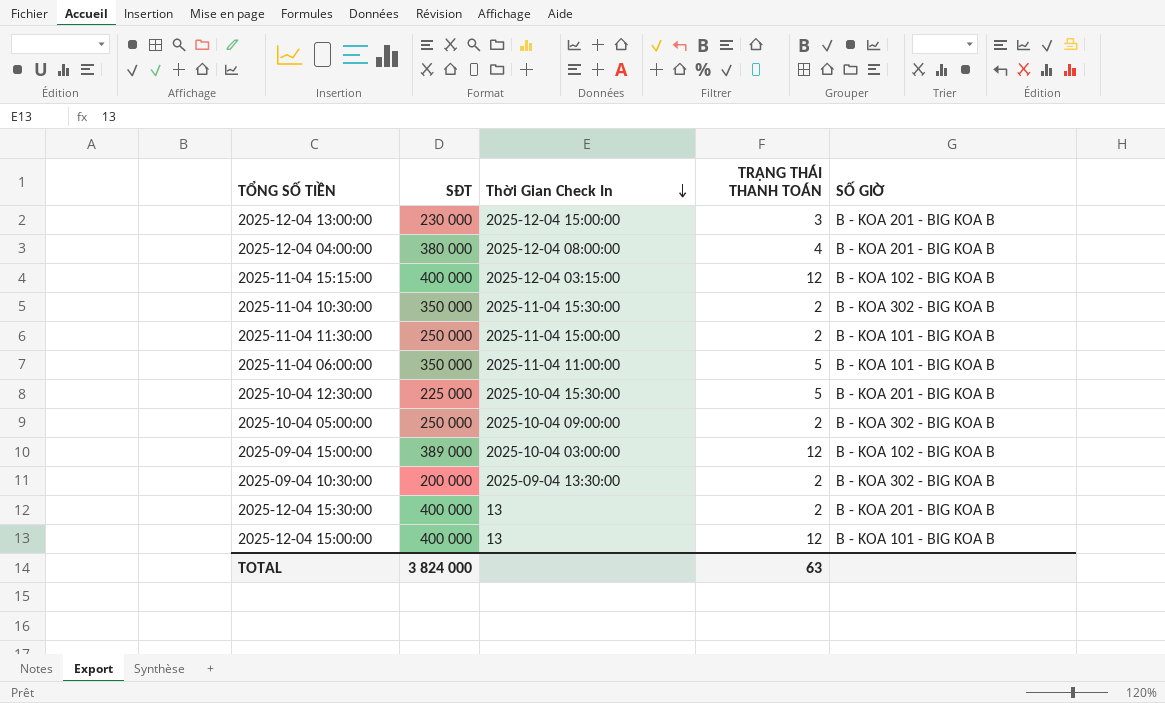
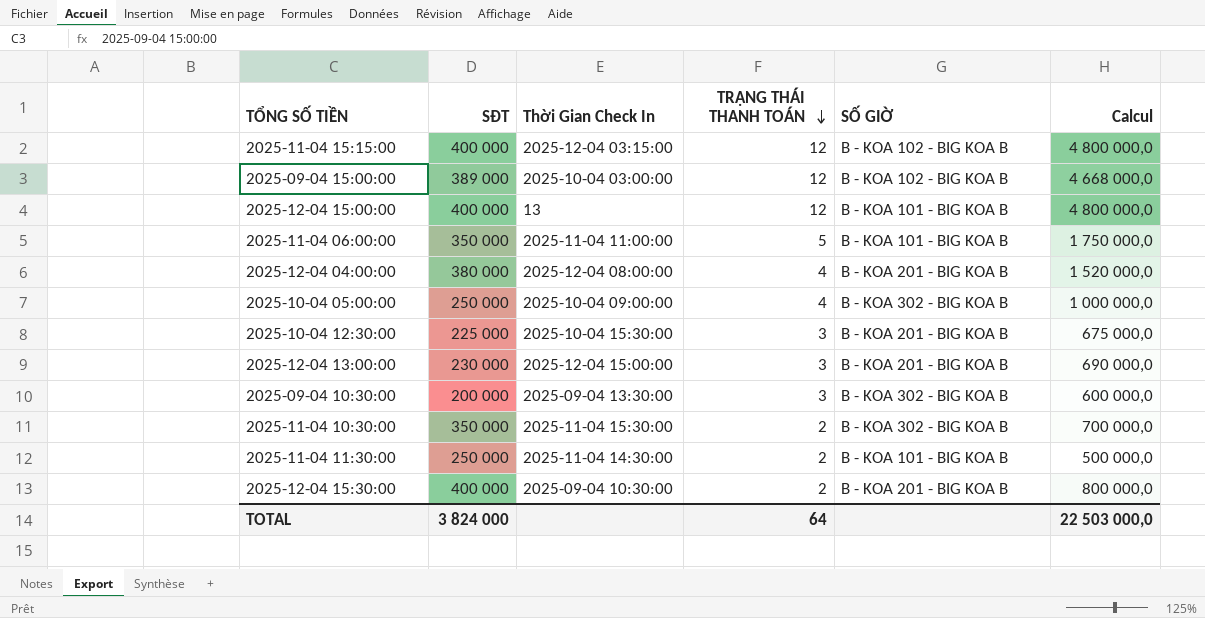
row order: Thời Gian Check In descending -> TRẠNG THÁI THANH TOÁN descending
column Calcul | formula: none -> [SĐT] * [TRẠNG THÁI THANH TOÁN]
2025-10-04 05:00:00 | TRẠNG THÁI THANH TOÁN: 2 -> 4
2025-10-04 12:30:00 | TRẠNG THÁI THANH TOÁN: 5 -> 3
2025-09-04 10:30:00 | TRẠNG THÁI THANH TOÁN: 2 -> 3
2025-11-04 11:30:00 | Thời Gian Check In: 2025-11-04 15:00:00 -> 2025-11-04 14:30:00
2025-12-04 15:30:00 | Thời Gian Check In: 13 -> 2025-09-04 10:30:00
TOTAL | TRẠNG THÁI THANH TOÁN: 63 -> 64

